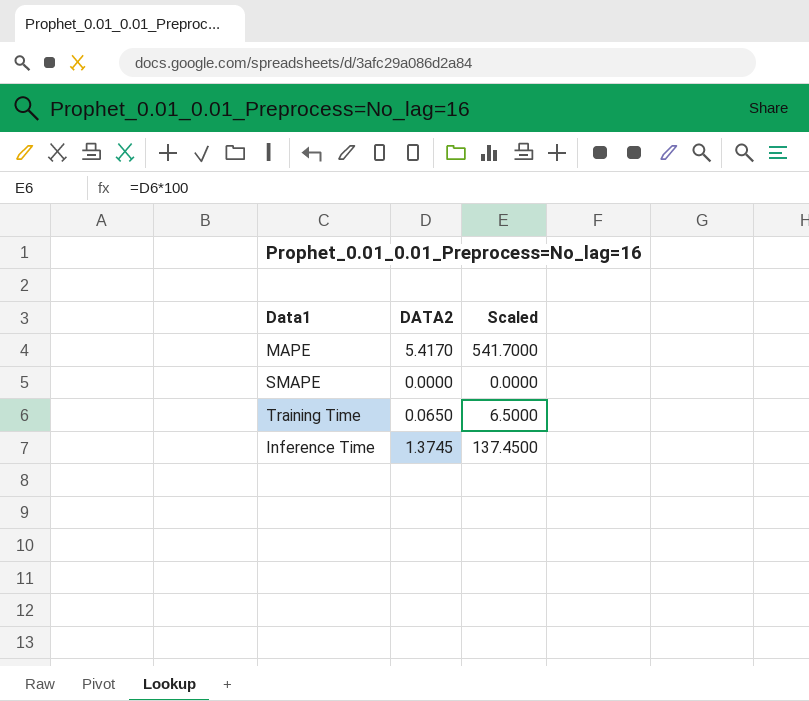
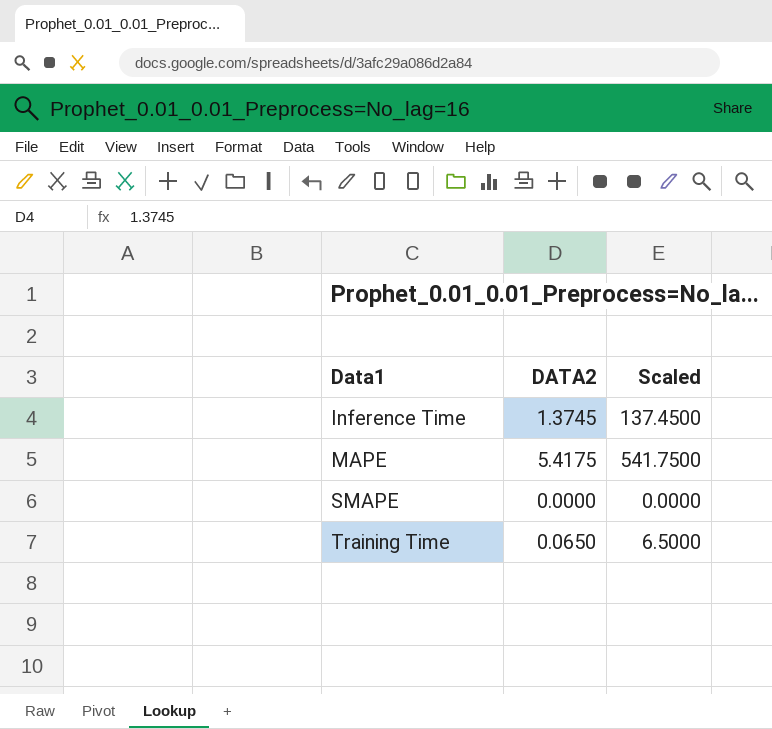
row order: none -> Data1 ascending
MAPE | DATA2: 5.4170 -> 5.4175
MAPE | Scaled: 541.7000 -> 541.7500

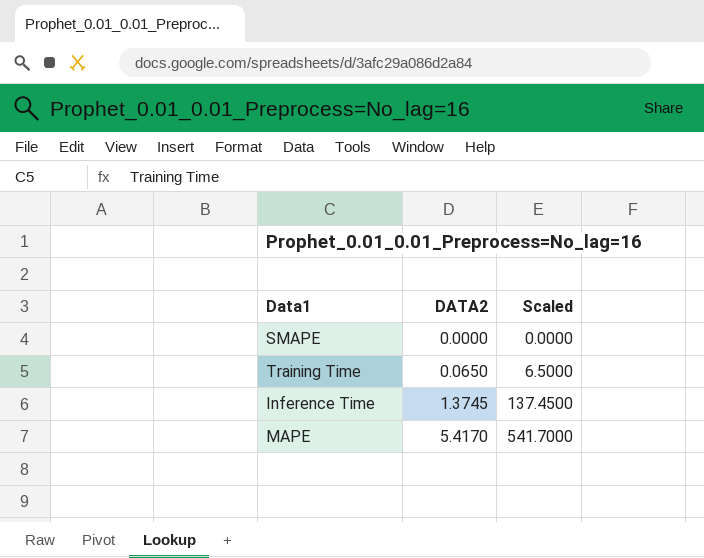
row order: Data1 ascending -> DATA2 ascending
MAPE | DATA2: 5.4175 -> 5.4170
MAPE | Scaled: 541.7500 -> 541.7000

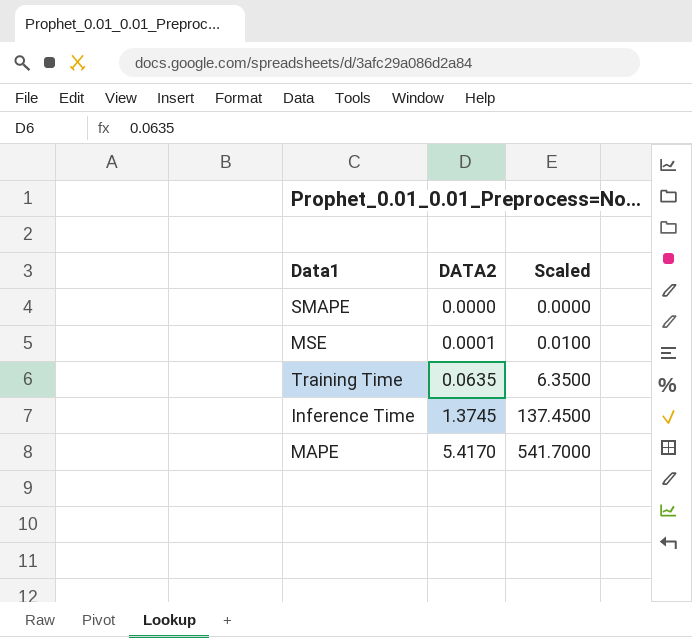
row MSE: none -> 0.0001 | 0.0100
Training Time | DATA2: 0.0650 -> 0.0635
Training Time | Scaled: 6.5000 -> 6.3500

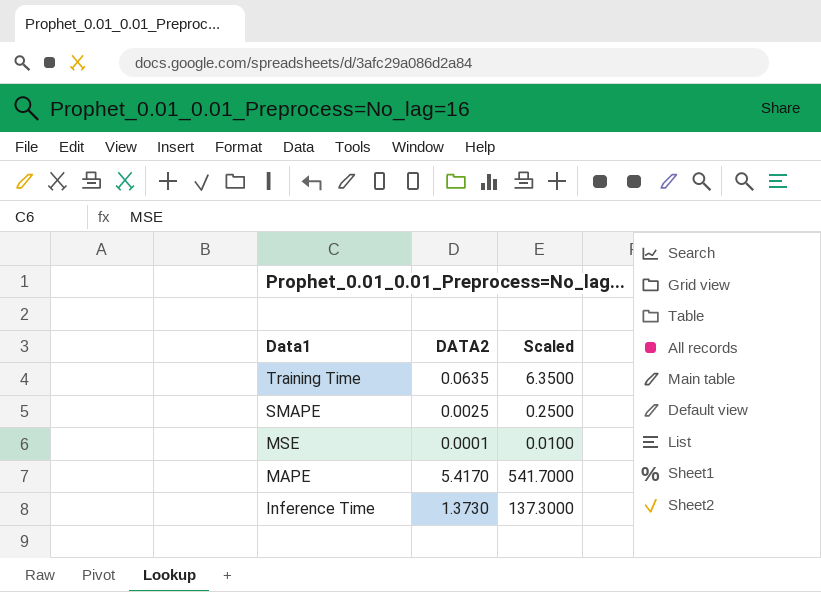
row order: DATA2 ascending -> Data1 descending
SMAPE | DATA2: 0.0000 -> 0.0025
SMAPE | Scaled: 0.0000 -> 0.2500
Inference Time | DATA2: 1.3745 -> 1.3730
Inference Time | Scaled: 137.4500 -> 137.3000

